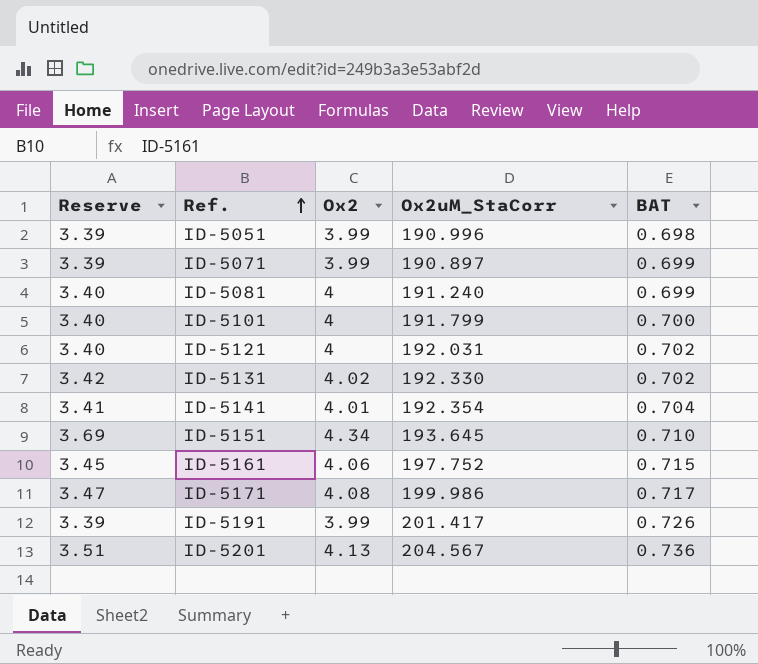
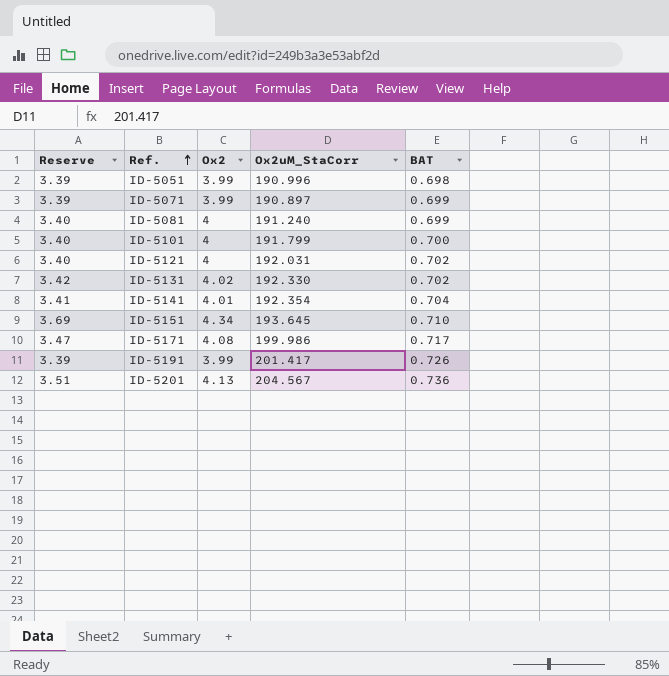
row ID-5161: 3.45 | 4.06 | 197.752 | 0.715 -> none

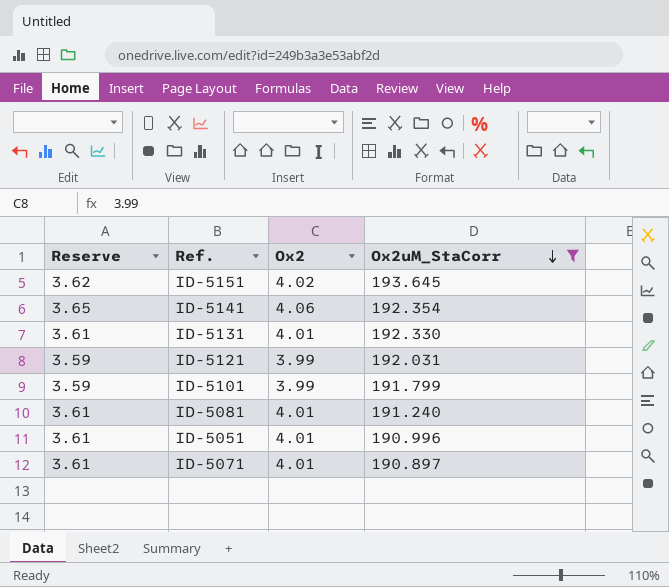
filter: none -> Ox2uM_StaCorr <= 193.645
row order: Ref. ascending -> Ox2uM_StaCorr descending
column BAT | position: 5 -> none
column Reserve | formula: [Ox2] * 0.85 -> [Ox2] * 0.9
ID-5151 | Ox2: 4.34 -> 4.02
ID-5141 | Ox2: 4.01 -> 4.06
ID-5131 | Ox2: 4.02 -> 4.01
ID-5121 | Ox2: 4 -> 3.99
ID-5101 | Ox2: 4 -> 3.99
ID-5081 | Ox2: 4 -> 4.01
ID-5051 | Ox2: 3.99 -> 4.01
ID-5071 | Ox2: 3.99 -> 4.01

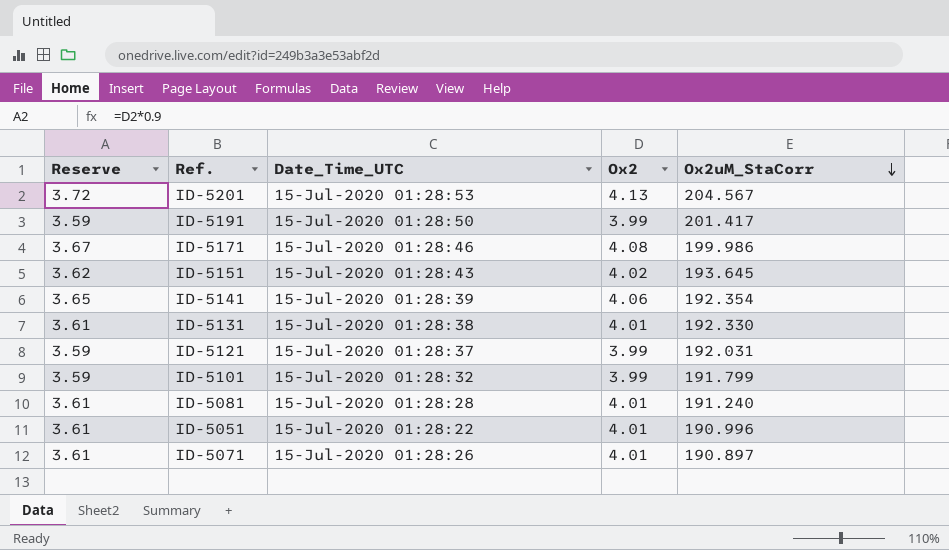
filter: Ox2uM_StaCorr <= 193.645 -> none
column Date_Time_UTC | position: none -> 3

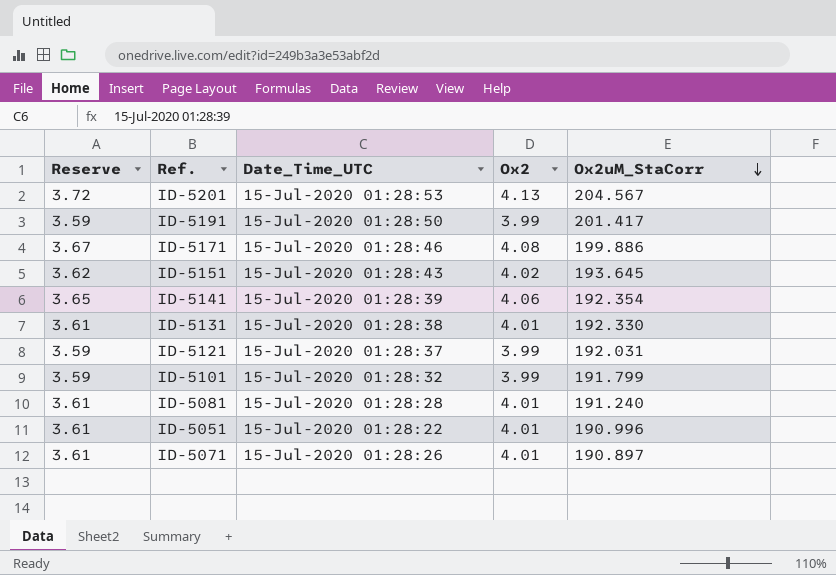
ID-5171 | Ox2uM_StaCorr: 199.986 -> 199.886

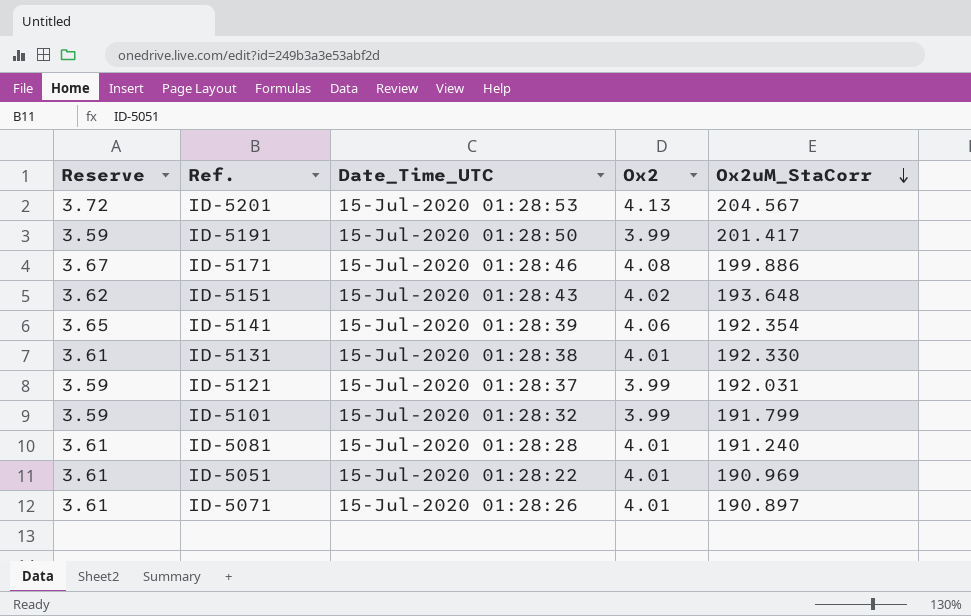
ID-5151 | Ox2uM_StaCorr: 193.645 -> 193.648
ID-5051 | Ox2uM_StaCorr: 190.996 -> 190.969

